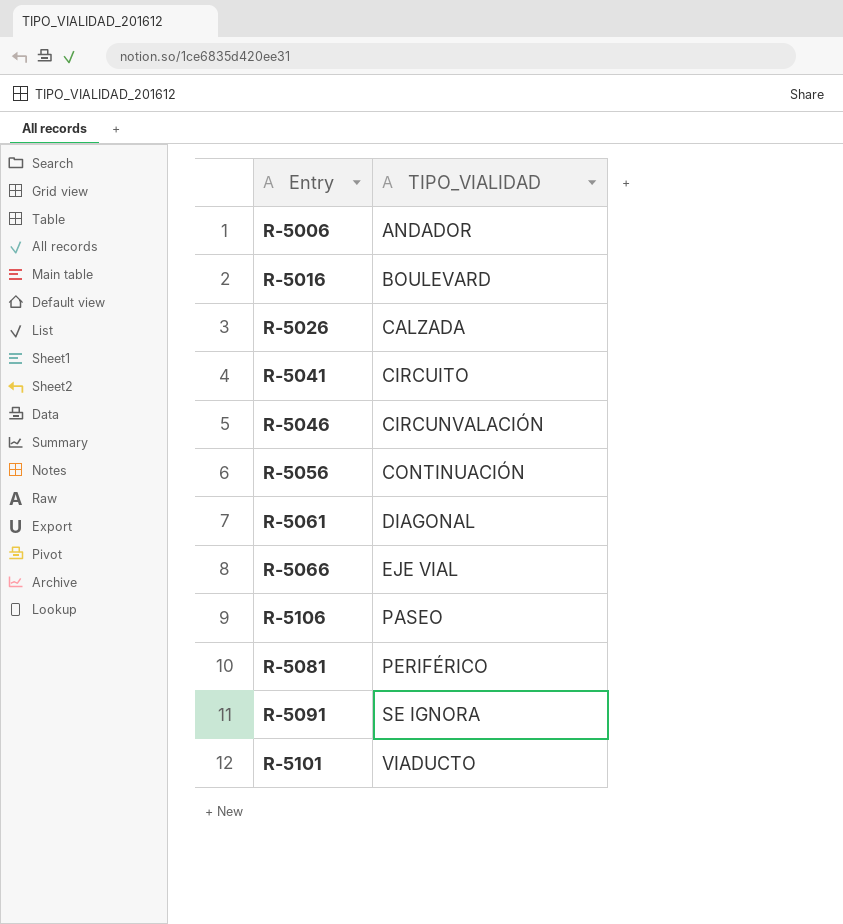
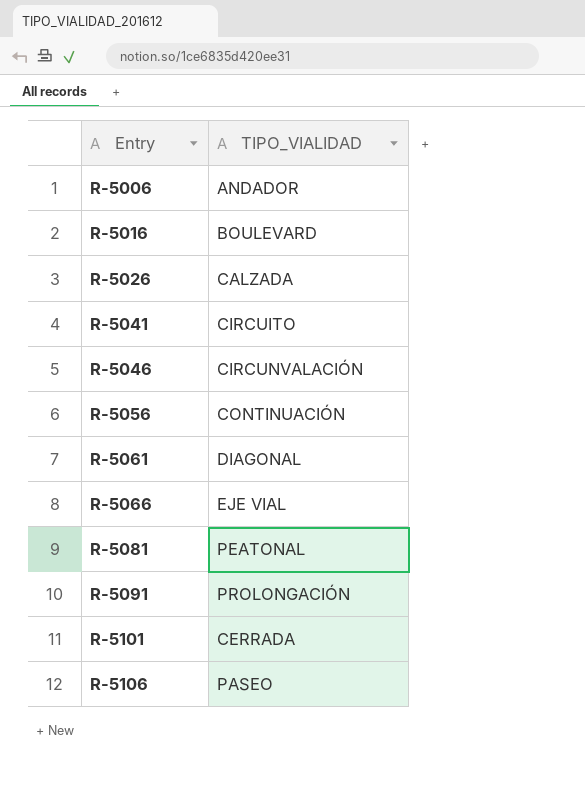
row order: TIPO_VIALIDAD ascending -> Entry ascending
R-5081 | TIPO_VIALIDAD: PERIFÉRICO -> PEATONAL
R-5091 | TIPO_VIALIDAD: SE IGNORA -> PROLONGACIÓN
R-5101 | TIPO_VIALIDAD: VIADUCTO -> CERRADA

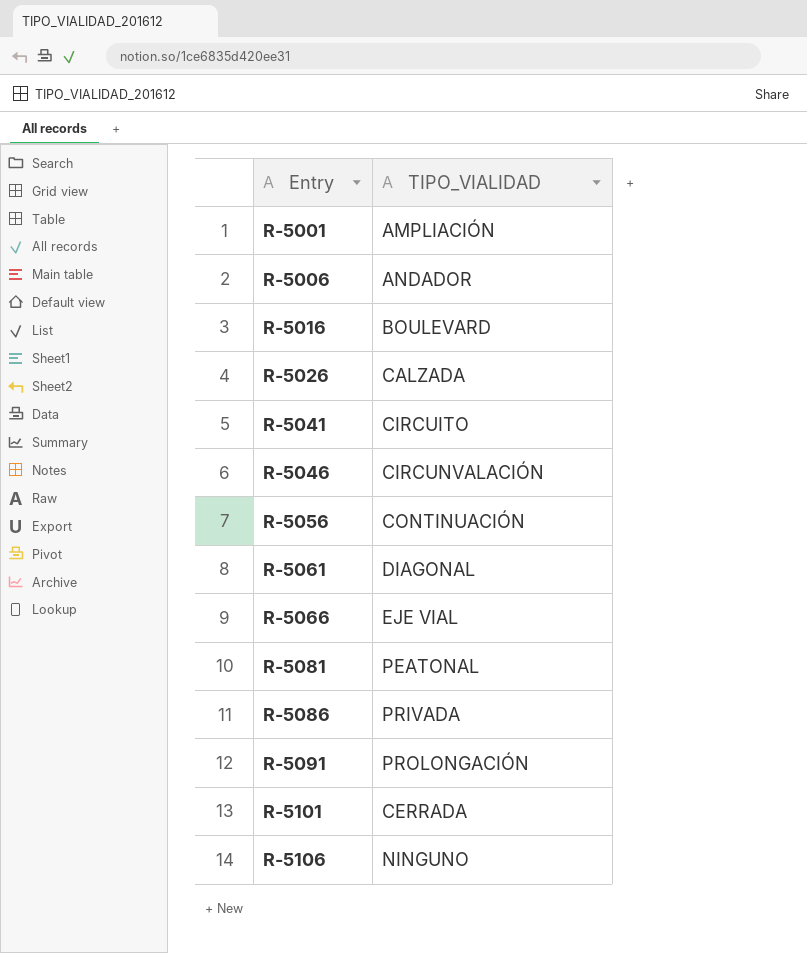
row R-5001: none -> AMPLIACIÓN
row R-5086: none -> PRIVADA
R-5106 | TIPO_VIALIDAD: PASEO -> NINGUNO

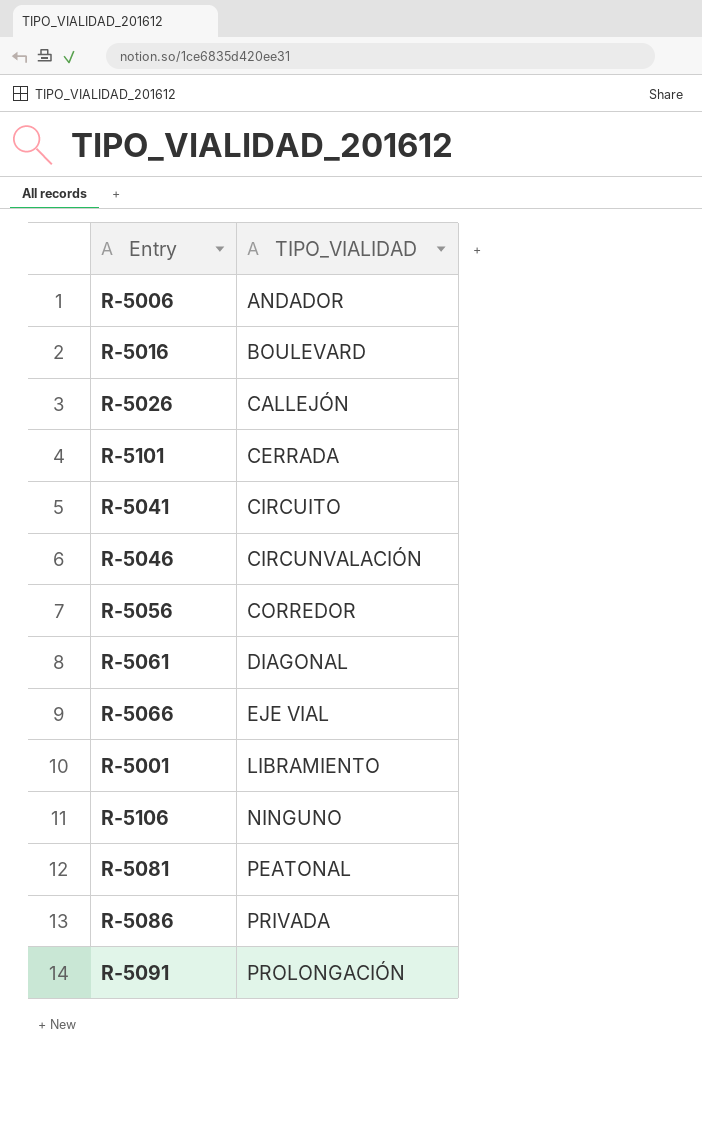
row order: Entry ascending -> TIPO_VIALIDAD ascending
R-5026 | TIPO_VIALIDAD: CALZADA -> CALLEJÓN
R-5056 | TIPO_VIALIDAD: CONTINUACIÓN -> CORREDOR
R-5001 | TIPO_VIALIDAD: AMPLIACIÓN -> LIBRAMIENTO

